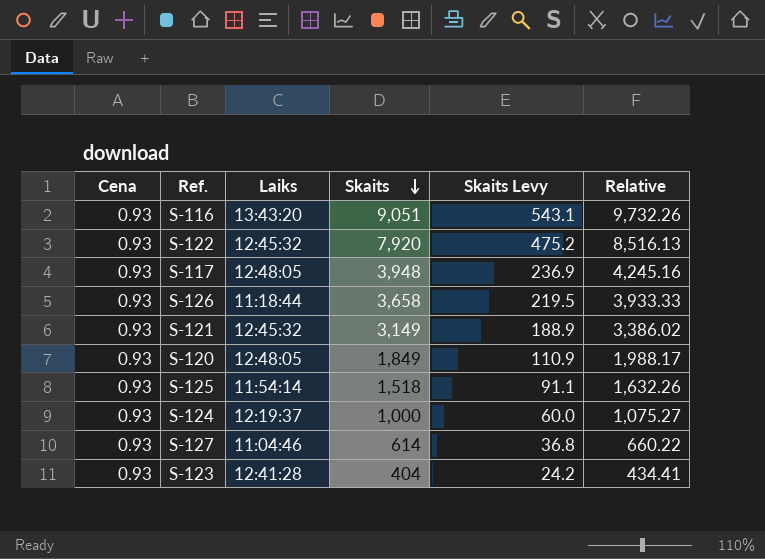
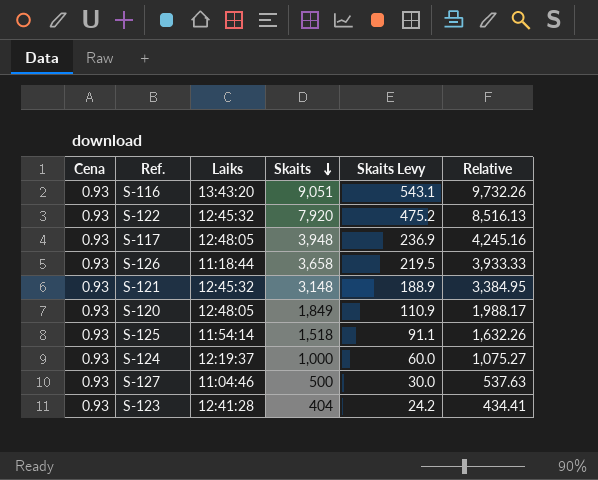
S-121 | Skaits: 3,149 -> 3,148
S-121 | Relative: 3,386.02 -> 3,384.95
S-127 | Skaits: 614 -> 500
S-127 | Skaits Levy: 36.8 -> 30.0
S-127 | Relative: 660.22 -> 537.63

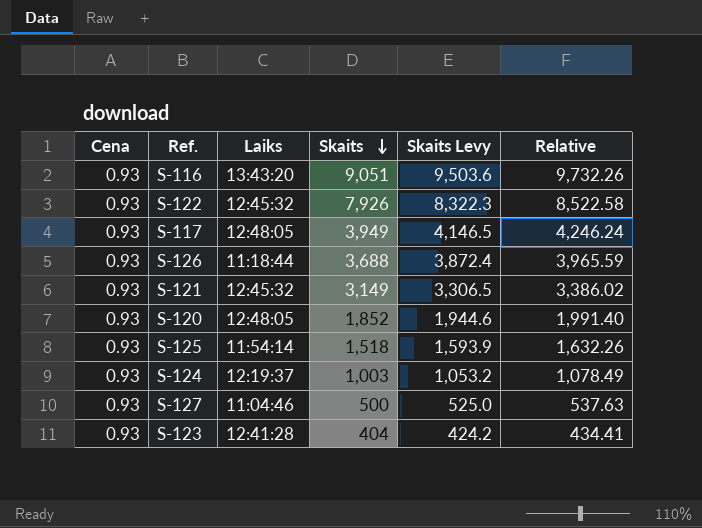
column Skaits Levy | formula: [Skaits] * 0.06 -> [Skaits] * 1.05
S-122 | Skaits: 7,920 -> 7,926
S-122 | Relative: 8,516.13 -> 8,522.58
S-117 | Skaits: 3,948 -> 3,949
S-117 | Relative: 4,245.16 -> 4,246.24
S-126 | Skaits: 3,658 -> 3,688
S-126 | Relative: 3,933.33 -> 3,965.59
S-121 | Skaits: 3,148 -> 3,149
S-121 | Relative: 3,384.95 -> 3,386.02
S-120 | Skaits: 1,849 -> 1,852
S-120 | Relative: 1,988.17 -> 1,991.40
S-124 | Skaits: 1,000 -> 1,003
S-124 | Relative: 1,075.27 -> 1,078.49

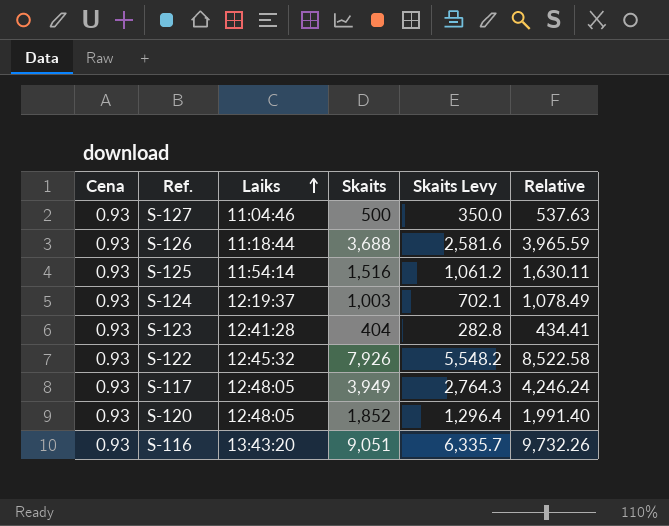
row order: Skaits descending -> Laiks ascending
column Skaits Levy | formula: [Skaits] * 1.05 -> [Skaits] * 0.7
row S-121: 0.93 | 12:45:32 | 3,149 | 3,306.5 | 3,386.02 -> none
S-125 | Skaits: 1,518 -> 1,516
S-125 | Relative: 1,632.26 -> 1,630.11

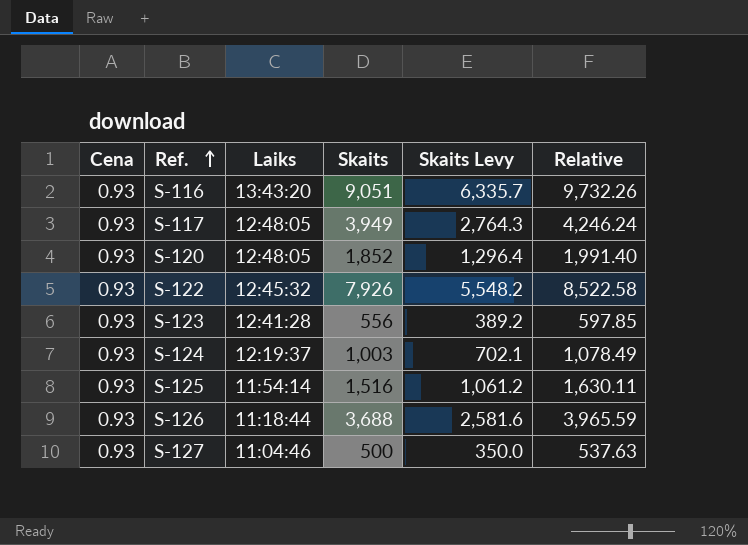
row order: Laiks ascending -> Ref. ascending
S-123 | Skaits: 404 -> 556
S-123 | Skaits Levy: 282.8 -> 389.2
S-123 | Relative: 434.41 -> 597.85

